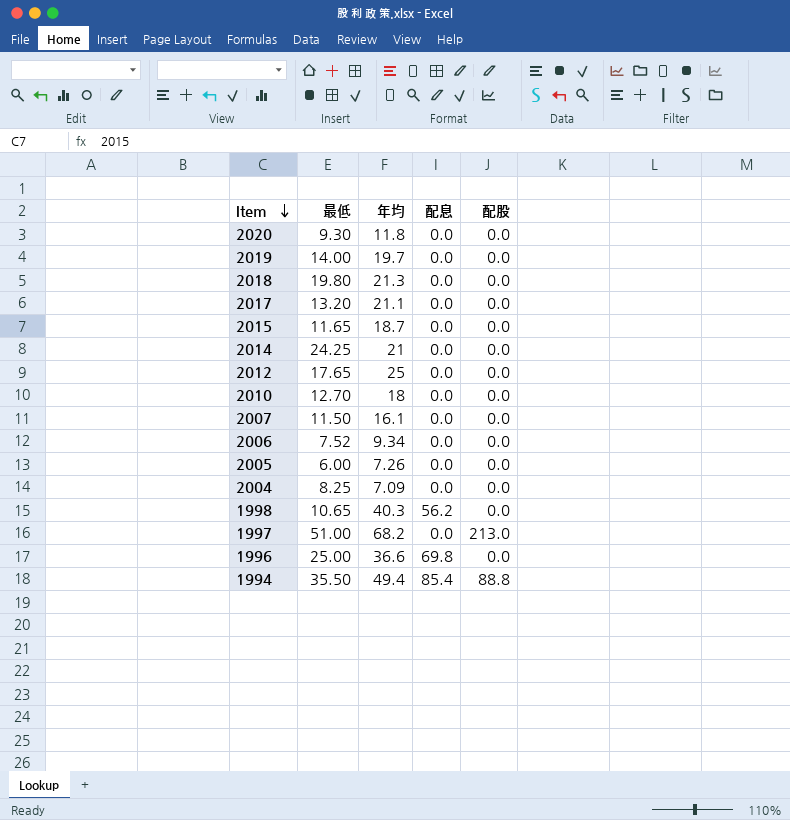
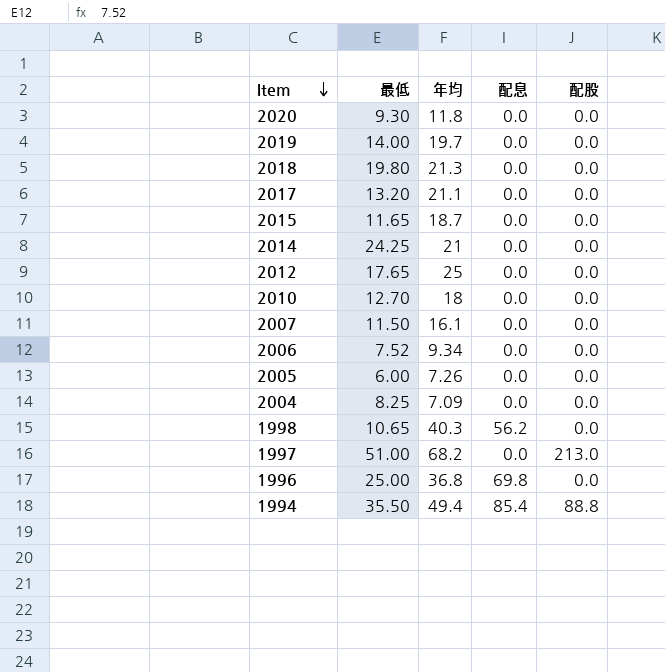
1996 | 年均: 36.6 -> 36.8

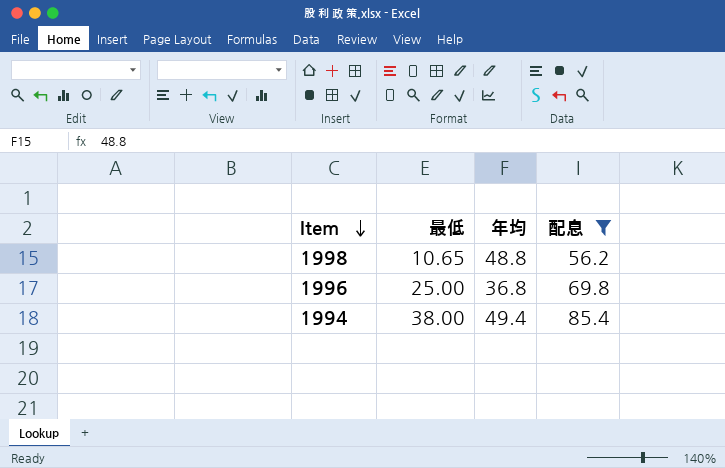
filter: none -> 配息 != 0.0
column 配股 | position: 5 -> none
1998 | 年均: 40.3 -> 48.8
1994 | 最低: 35.50 -> 38.00

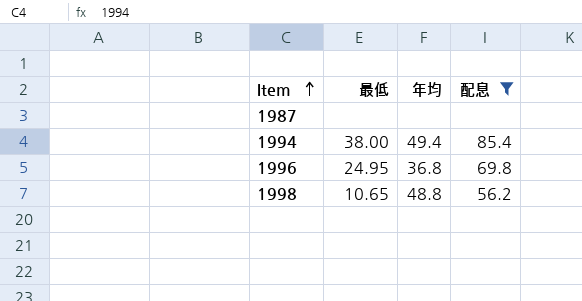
row order: Item descending -> Item ascending
row 1987: none -> none | none | none
1996 | 最低: 25.00 -> 24.95

